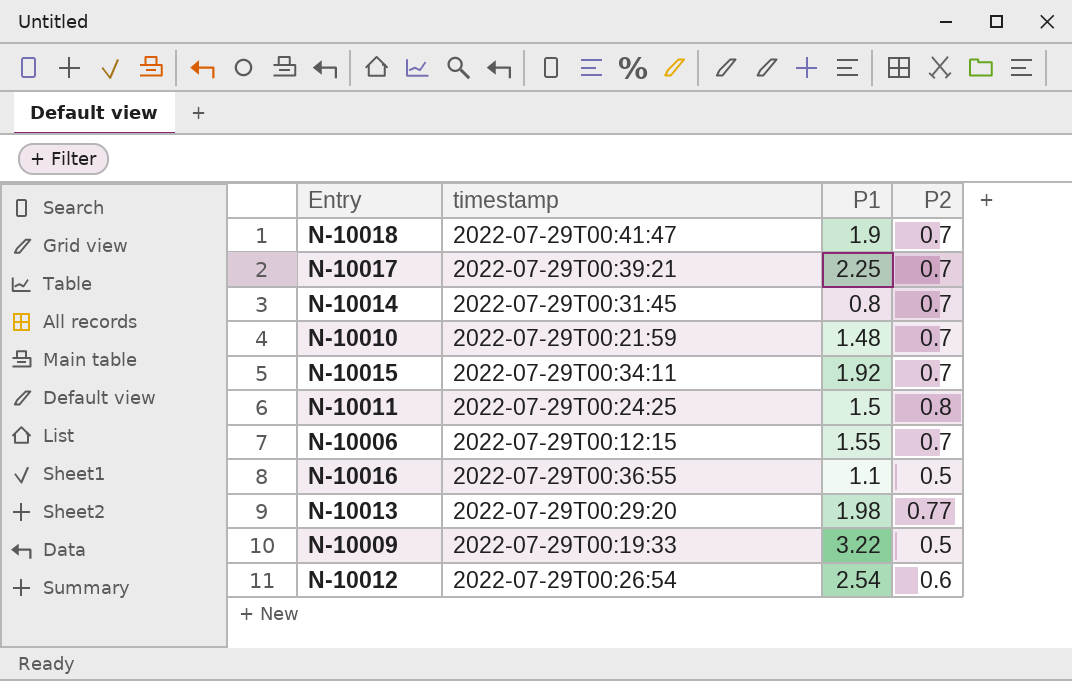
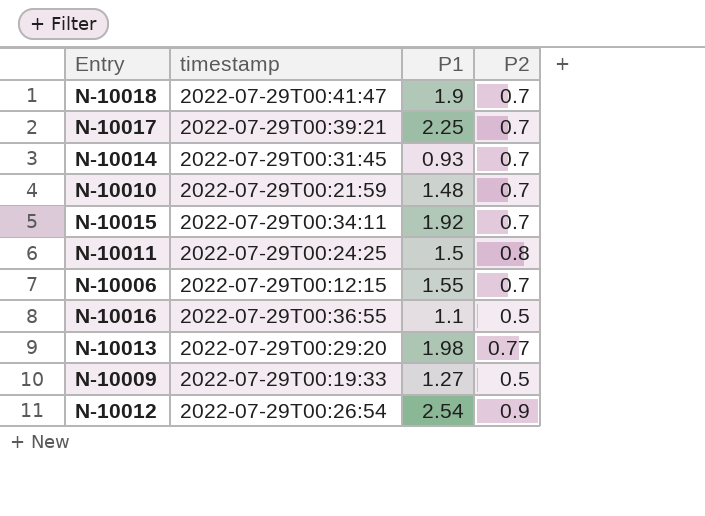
N-10014 | P1: 0.8 -> 0.93
N-10009 | P1: 3.22 -> 1.27
N-10012 | P2: 0.6 -> 0.9

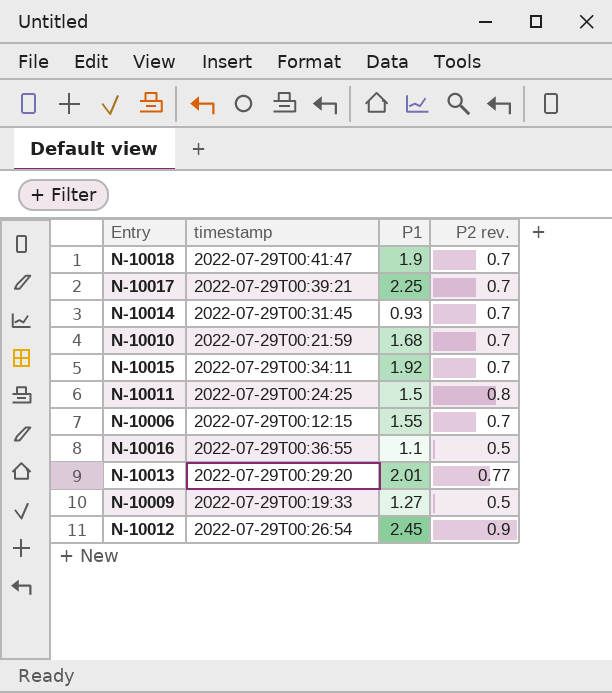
column name: P2 -> P2 rev.
N-10010 | P1: 1.48 -> 1.68
N-10013 | P1: 1.98 -> 2.01
N-10012 | P1: 2.54 -> 2.45

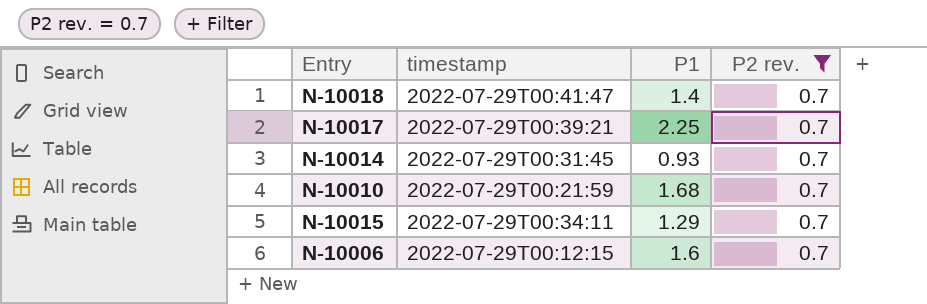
filter: none -> P2 rev. = 0.7
N-10018 | P1: 1.9 -> 1.4
N-10015 | P1: 1.92 -> 1.29
N-10006 | P1: 1.55 -> 1.6

